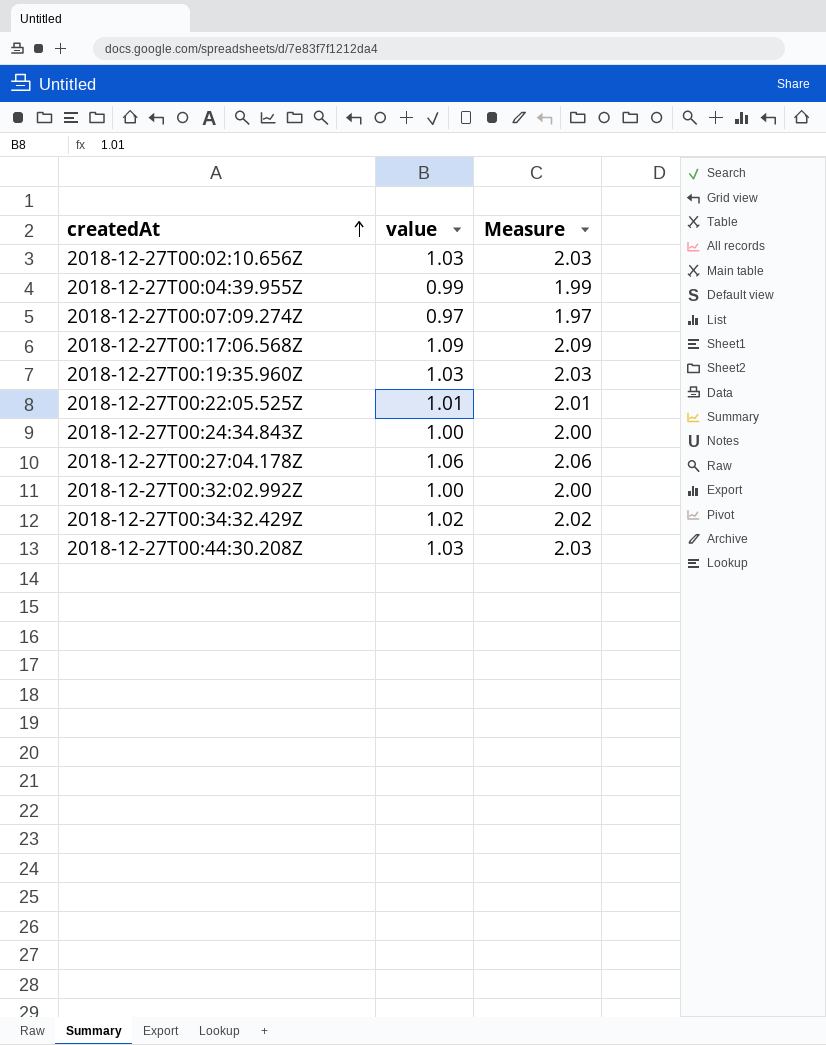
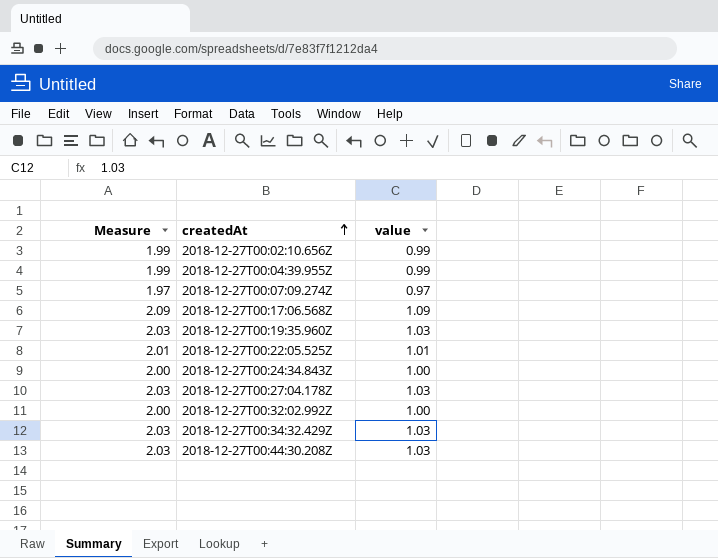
column Measure | position: 3 -> 1
2018-12-27T00:02:10.656Z | Measure: 2.03 -> 1.99
2018-12-27T00:02:10.656Z | value: 1.03 -> 0.99
2018-12-27T00:27:04.178Z | Measure: 2.06 -> 2.03
2018-12-27T00:27:04.178Z | value: 1.06 -> 1.03
2018-12-27T00:34:32.429Z | Measure: 2.02 -> 2.03
2018-12-27T00:34:32.429Z | value: 1.02 -> 1.03

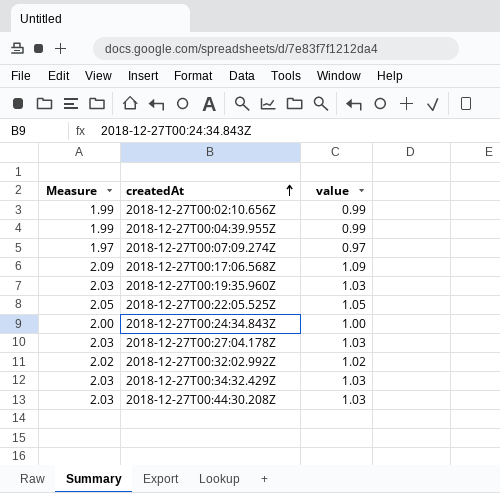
2018-12-27T00:22:05.525Z | Measure: 2.01 -> 2.05
2018-12-27T00:22:05.525Z | value: 1.01 -> 1.05
2018-12-27T00:32:02.992Z | Measure: 2.00 -> 2.02
2018-12-27T00:32:02.992Z | value: 1.00 -> 1.02

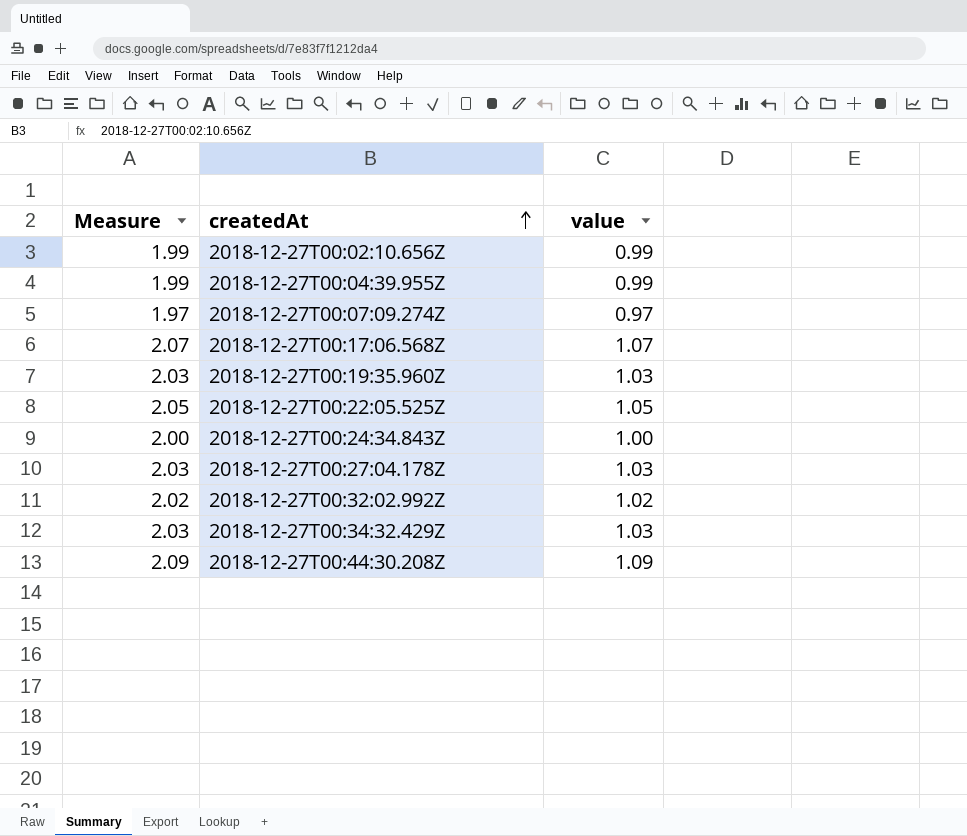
2018-12-27T00:17:06.568Z | Measure: 2.09 -> 2.07
2018-12-27T00:17:06.568Z | value: 1.09 -> 1.07
2018-12-27T00:44:30.208Z | Measure: 2.03 -> 2.09
2018-12-27T00:44:30.208Z | value: 1.03 -> 1.09

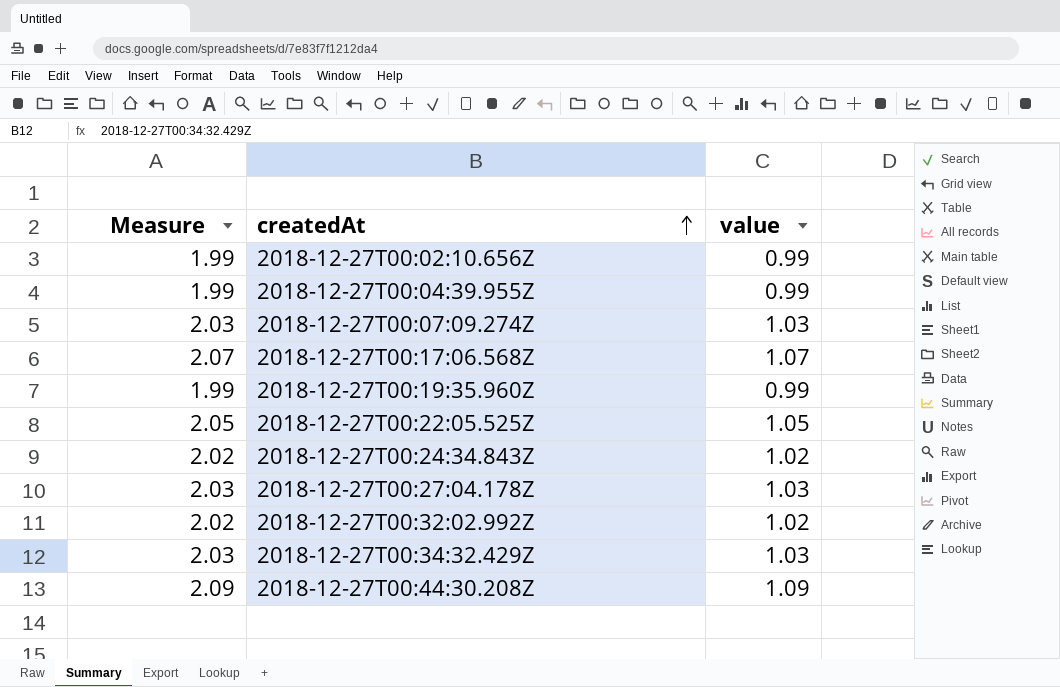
2018-12-27T00:07:09.274Z | Measure: 1.97 -> 2.03
2018-12-27T00:07:09.274Z | value: 0.97 -> 1.03
2018-12-27T00:19:35.960Z | Measure: 2.03 -> 1.99
2018-12-27T00:19:35.960Z | value: 1.03 -> 0.99
2018-12-27T00:24:34.843Z | Measure: 2.00 -> 2.02
2018-12-27T00:24:34.843Z | value: 1.00 -> 1.02

